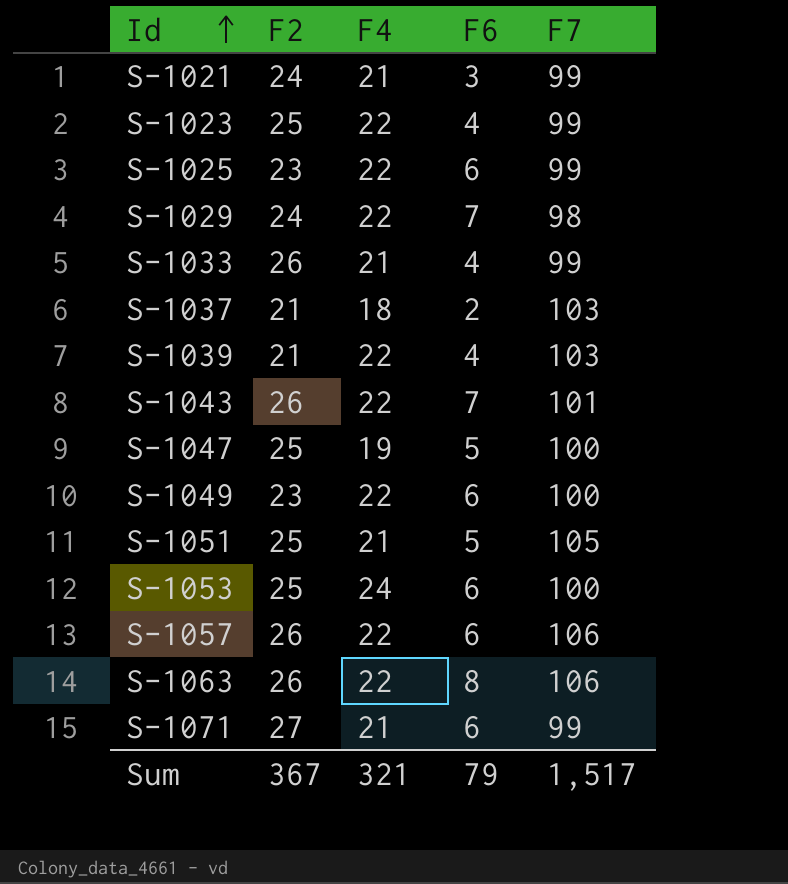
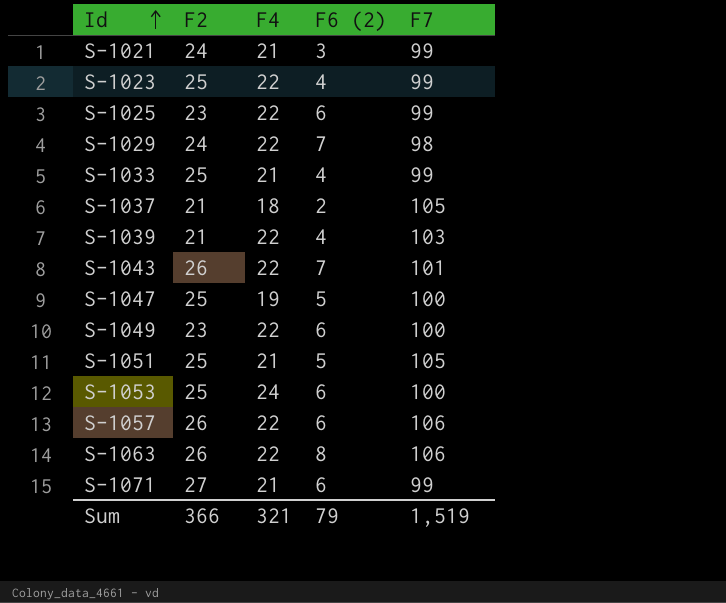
column name: F6 -> F6 (2)
S-1033 | F2: 26 -> 25
S-1037 | F7: 103 -> 105
Sum | F2: 367 -> 366
Sum | F7: 1,517 -> 1,519

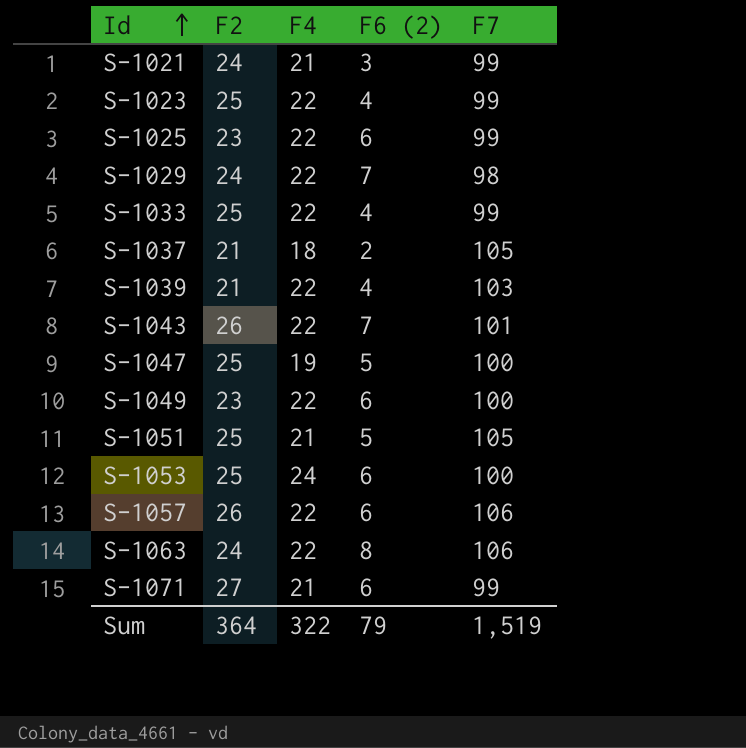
S-1033 | F4: 21 -> 22
S-1063 | F2: 26 -> 24
Sum | F2: 366 -> 364
Sum | F4: 321 -> 322

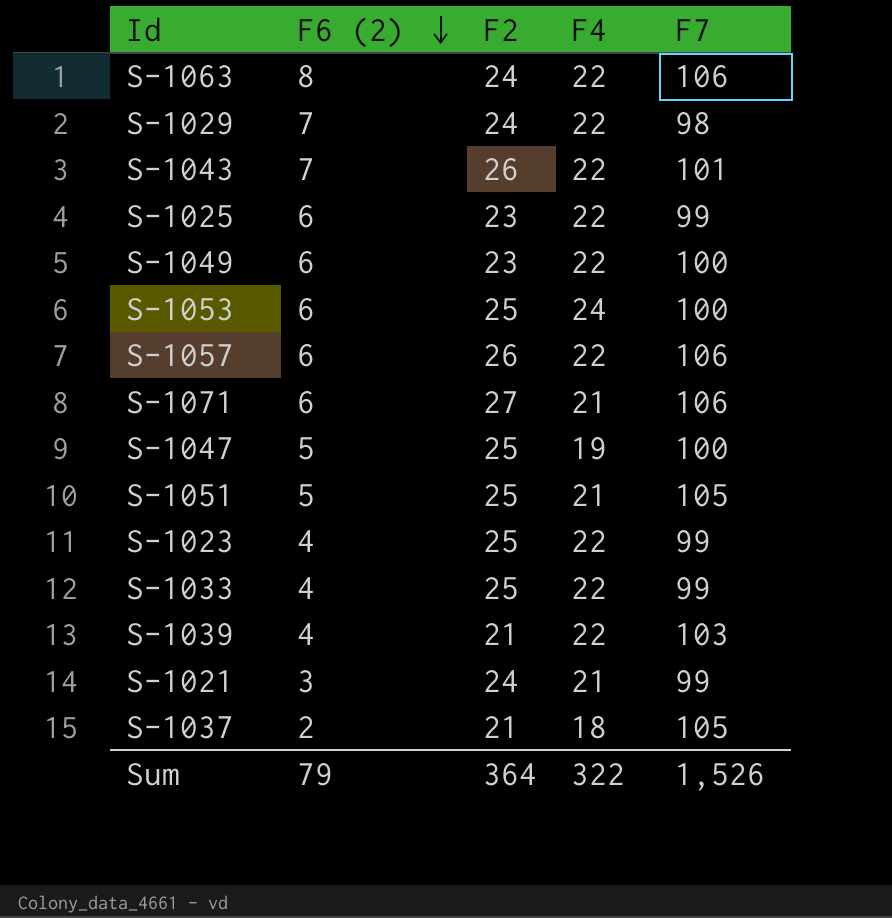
row order: Id ascending -> F6 (2) descending
column F6 (2) | position: 4 -> 2
S-1071 | F7: 99 -> 106
Sum | F7: 1,519 -> 1,526

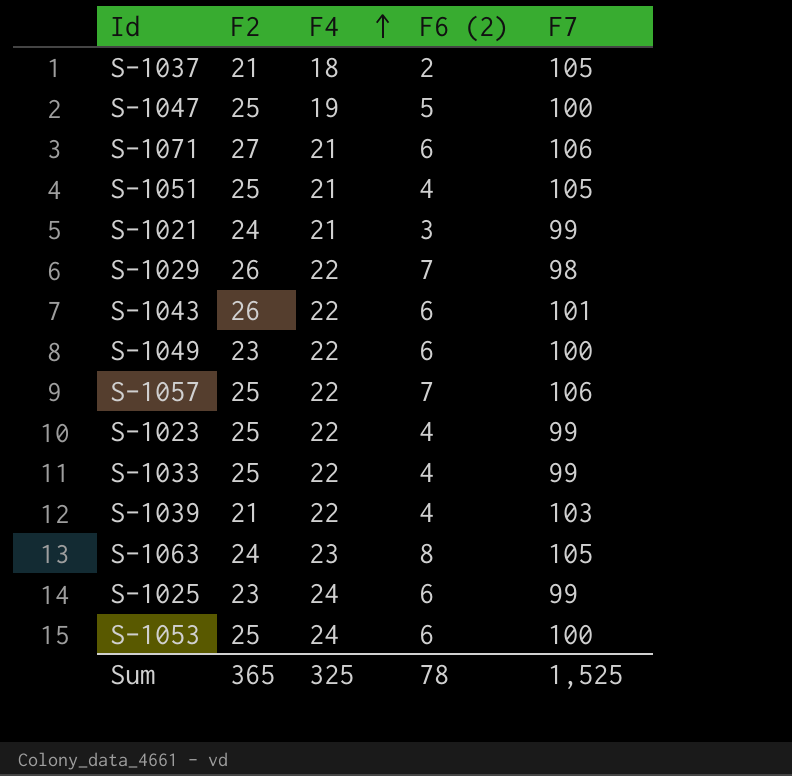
row order: F6 (2) descending -> F4 ascending
column F6 (2) | position: 2 -> 4
S-1051 | F6 (2): 5 -> 4
S-1029 | F2: 24 -> 26
S-1043 | F6 (2): 7 -> 6
S-1057 | F2: 26 -> 25
S-1057 | F6 (2): 6 -> 7
S-1063 | F4: 22 -> 23
S-1063 | F7: 106 -> 105
S-1025 | F4: 22 -> 24
Sum | F2: 364 -> 365
Sum | F4: 322 -> 325
Sum | F6 (2): 79 -> 78
Sum | F7: 1,526 -> 1,525

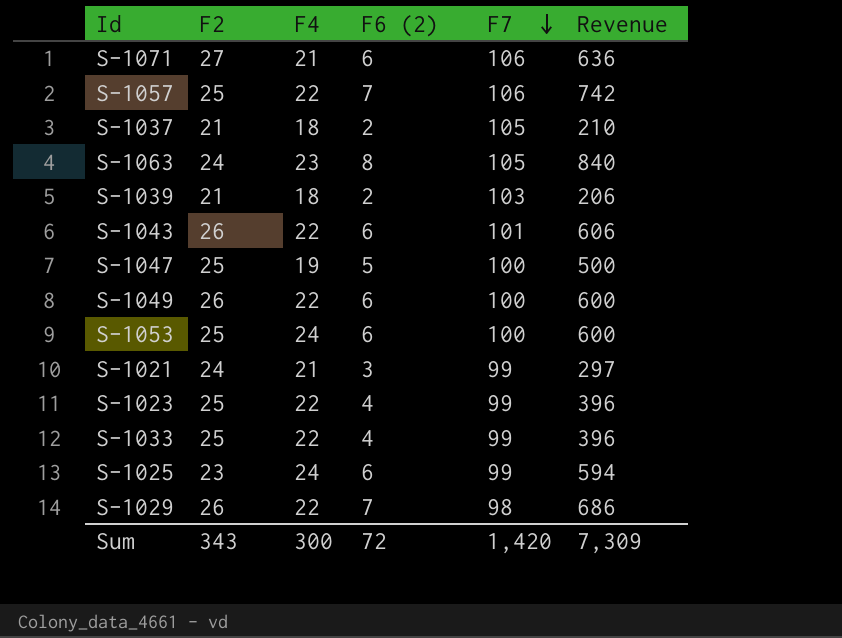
row order: F4 ascending -> F7 descending
column Revenue | formula: none -> [F6 (2)] * [F7]
row S-1051: 25 | 21 | 4 | 105 -> none
S-1039 | F4: 22 -> 18
S-1039 | F6 (2): 4 -> 2
S-1049 | F2: 23 -> 26
Sum | F2: 365 -> 343
Sum | F4: 325 -> 300
Sum | F6 (2): 78 -> 72
Sum | F7: 1,525 -> 1,420

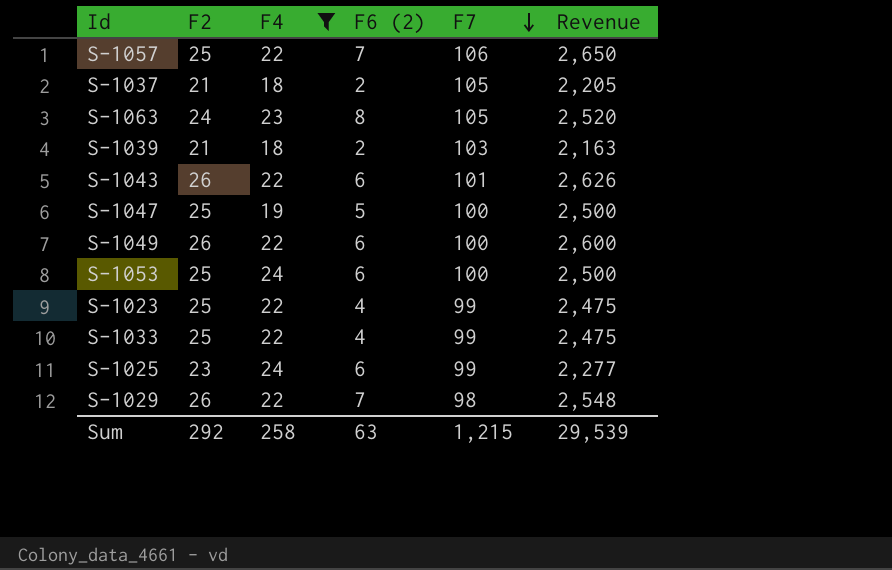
filter: none -> F4 != 21
column Revenue | formula: [F6 (2)] * [F7] -> [F2] * [F7]
Sum | F2: 343 -> 292
Sum | F4: 300 -> 258
Sum | F6 (2): 72 -> 63
Sum | F7: 1,420 -> 1,215
Sum | Revenue: 7,309 -> 29,539

